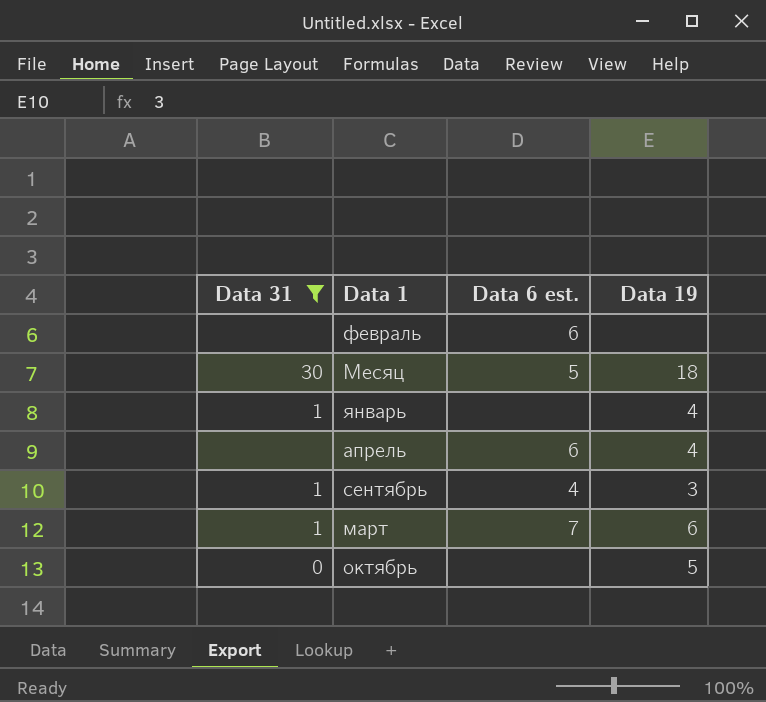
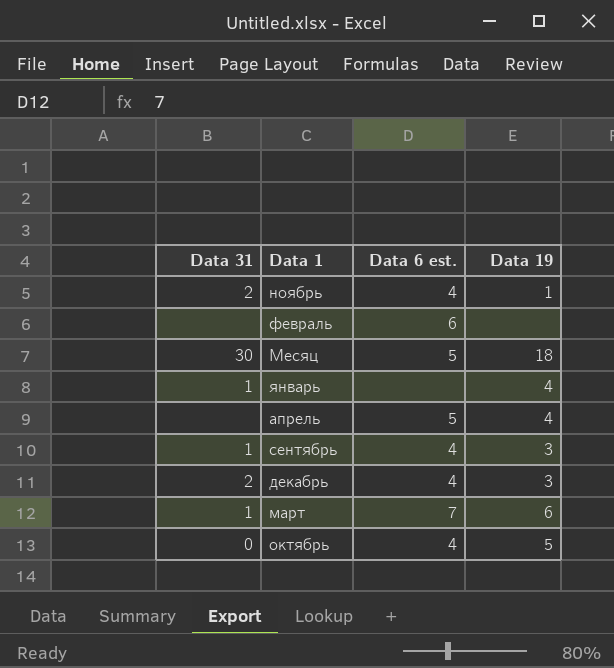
filter: Data 31 != 2 -> none
апрель | Data 6 est.: 6 -> 5
октябрь | Data 6 est.: none -> 4

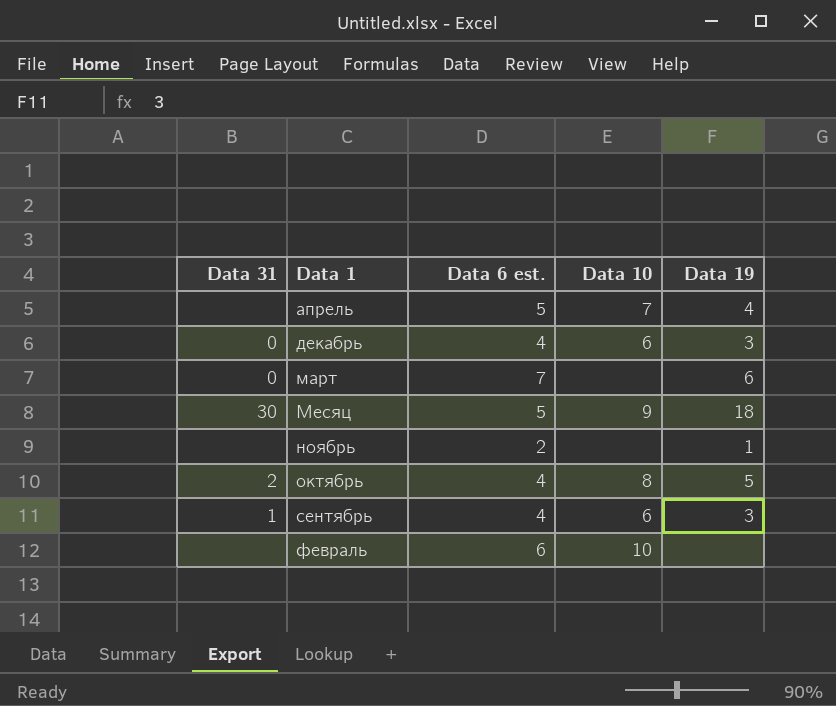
row order: none -> Data 1 ascending
column Data 10 | position: none -> 4
row январь: 1 | none | 4 -> none
декабрь | Data 31: 2 -> 0
март | Data 31: 1 -> 0
ноябрь | Data 31: 2 -> none
ноябрь | Data 6 est.: 4 -> 2
октябрь | Data 31: 0 -> 2

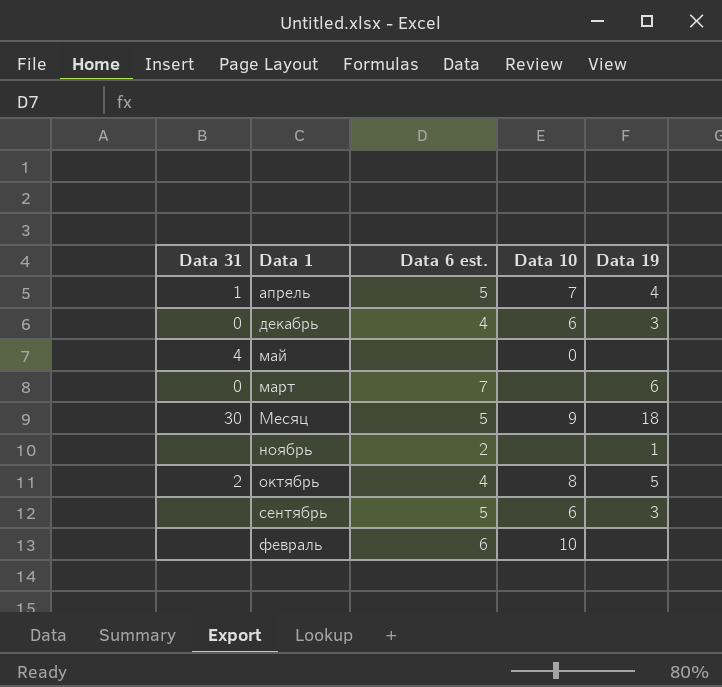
апрель | Data 31: none -> 1
row май: none -> 4 | none | 0 | none
сентябрь | Data 31: 1 -> none
сентябрь | Data 6 est.: 4 -> 5

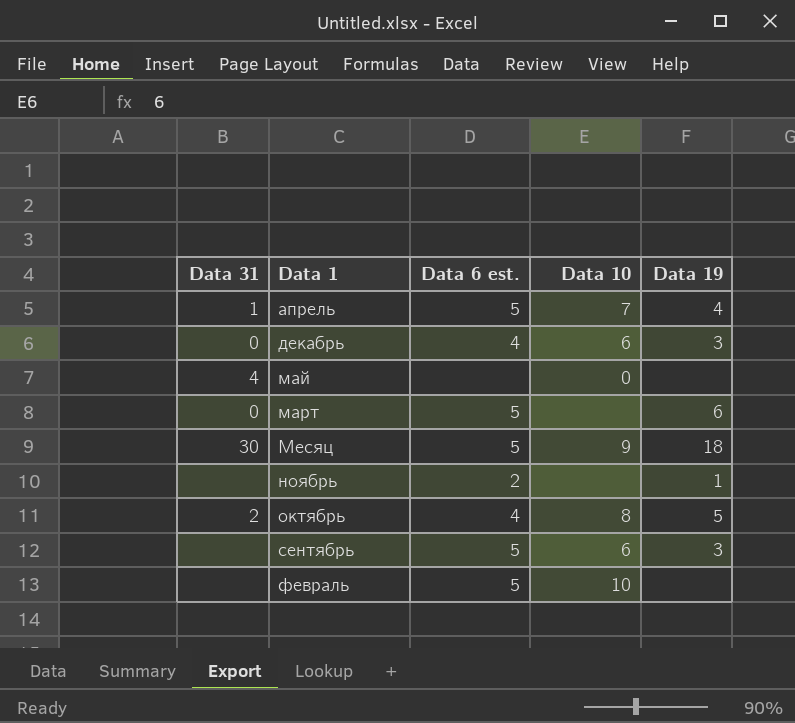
март | Data 6 est.: 7 -> 5
февраль | Data 6 est.: 6 -> 5

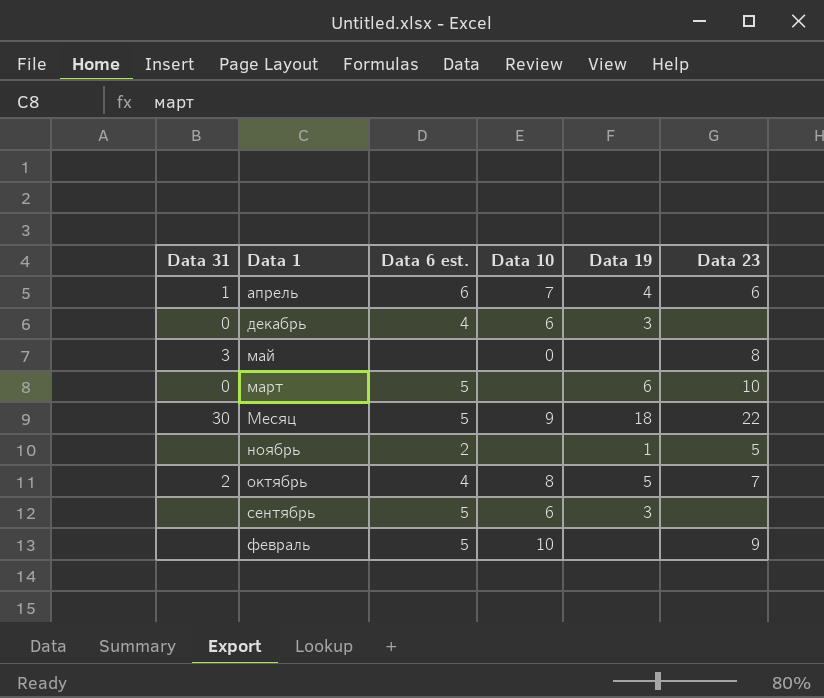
column Data 23 | position: none -> 6
апрель | Data 6 est.: 5 -> 6
май | Data 31: 4 -> 3

